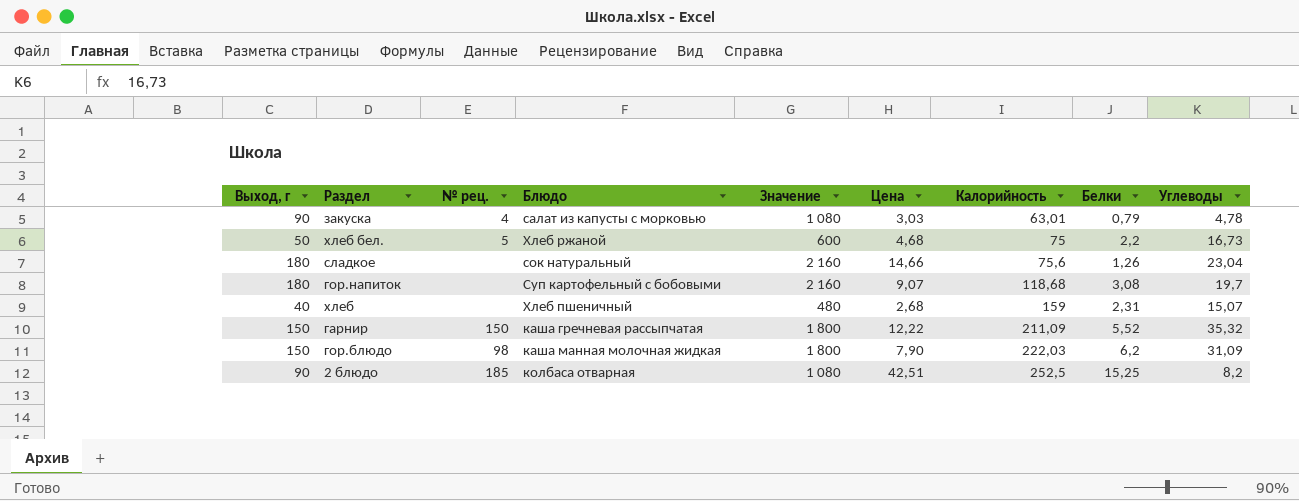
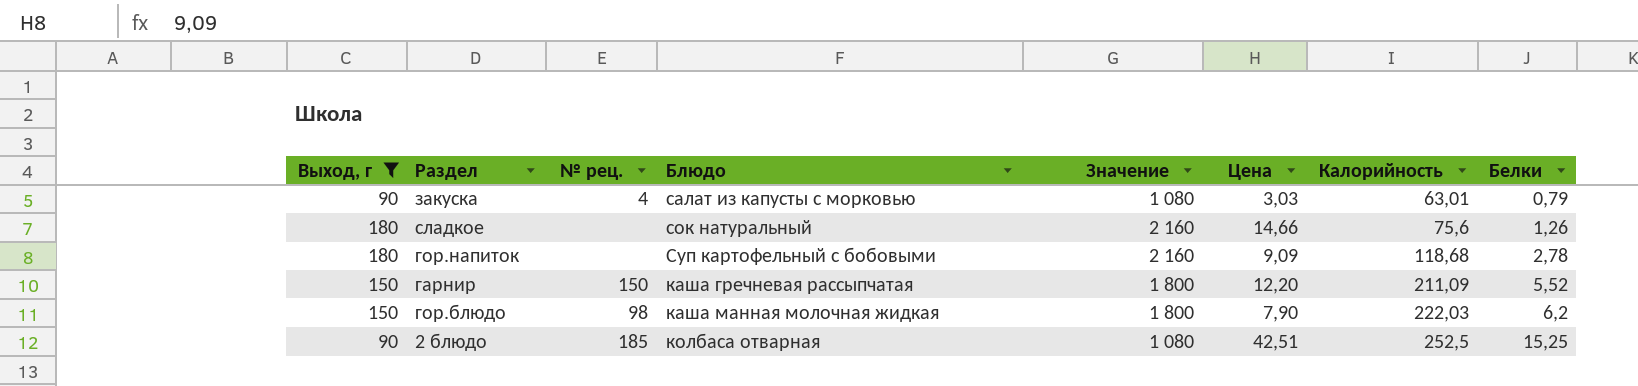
filter: none -> Выход, г >= 90
column Углеводы | position: 9 -> none
гор.напиток | Цена: 9,07 -> 9,09
гор.напиток | Белки: 3,08 -> 2,78
гарнир | Цена: 12,22 -> 12,20

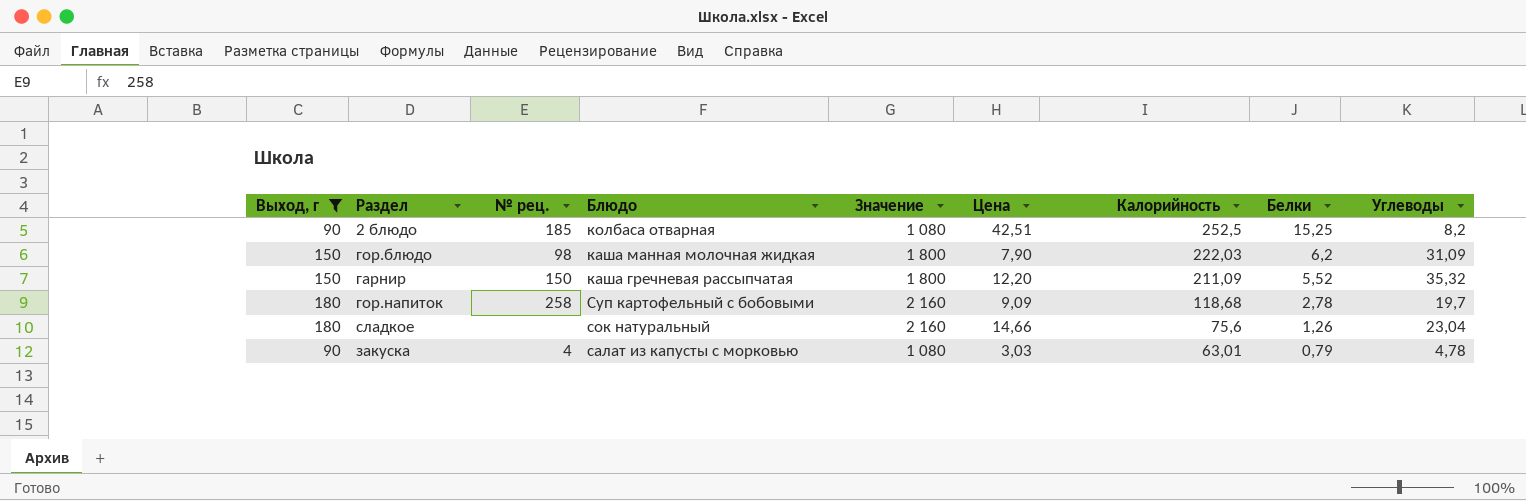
row order: Калорийность ascending -> Калорийность descending
column Углеводы | position: none -> 9
гор.напиток | № рец.: none -> 258

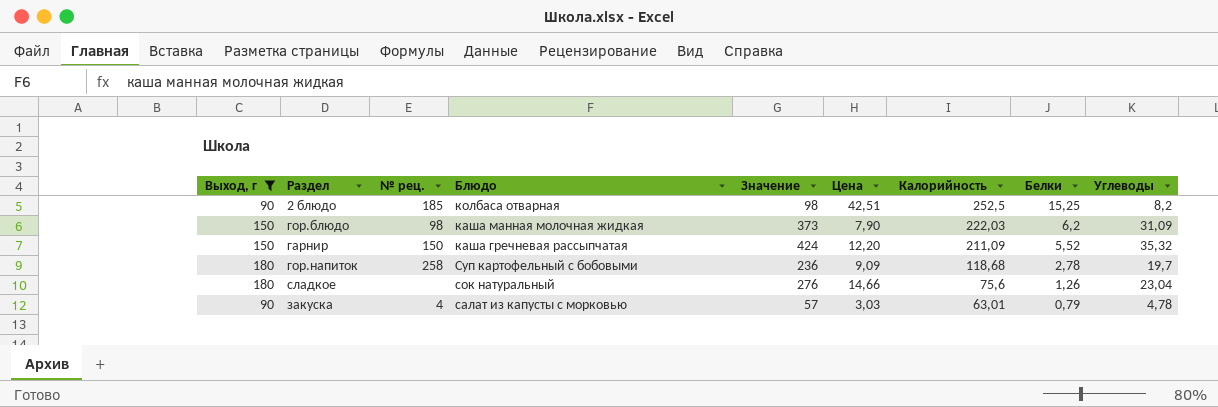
column Значение | formula: [Выход, г] * 12 -> [Углеводы] * 12

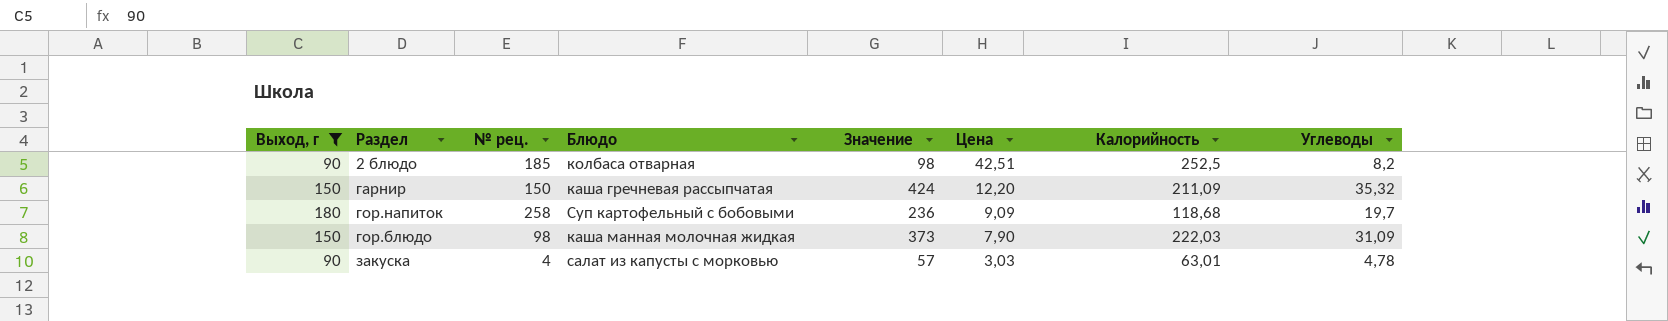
row order: Калорийность descending -> Цена descending
column Белки | position: 8 -> none
row сладкое: 180 | none | сок натуральный | 276 | 14,66 | 75,6 | 1,26 | 23,04 -> none

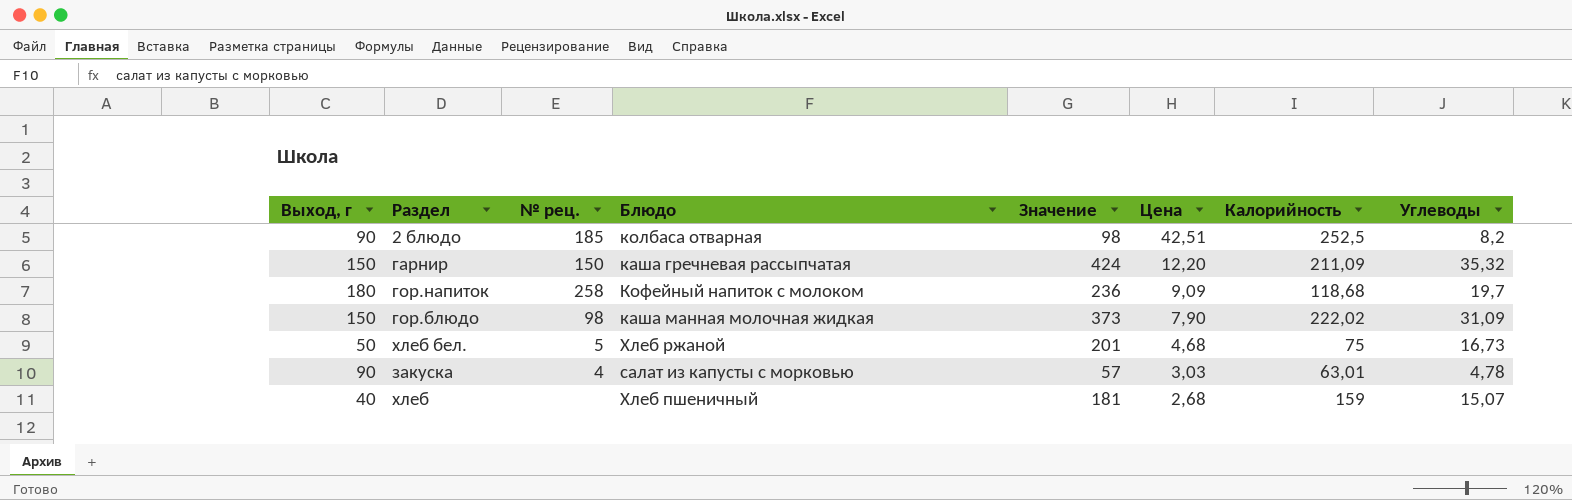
filter: Выход, г >= 90 -> none
гор.напиток | Блюдо: Суп картофельный с бобовыми -> Кофейный напиток с молоком
гор.блюдо | Калорийность: 222,03 -> 222,02

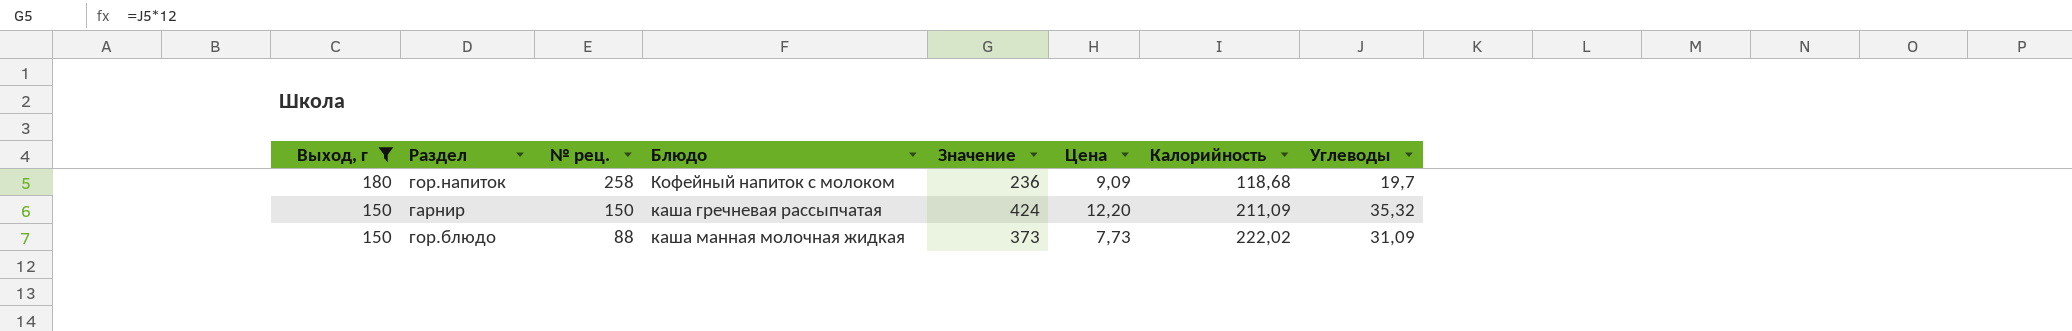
filter: none -> Выход, г >= 150
row order: Цена descending -> Выход, г descending
гор.блюдо | № рец.: 98 -> 88
гор.блюдо | Цена: 7,90 -> 7,73

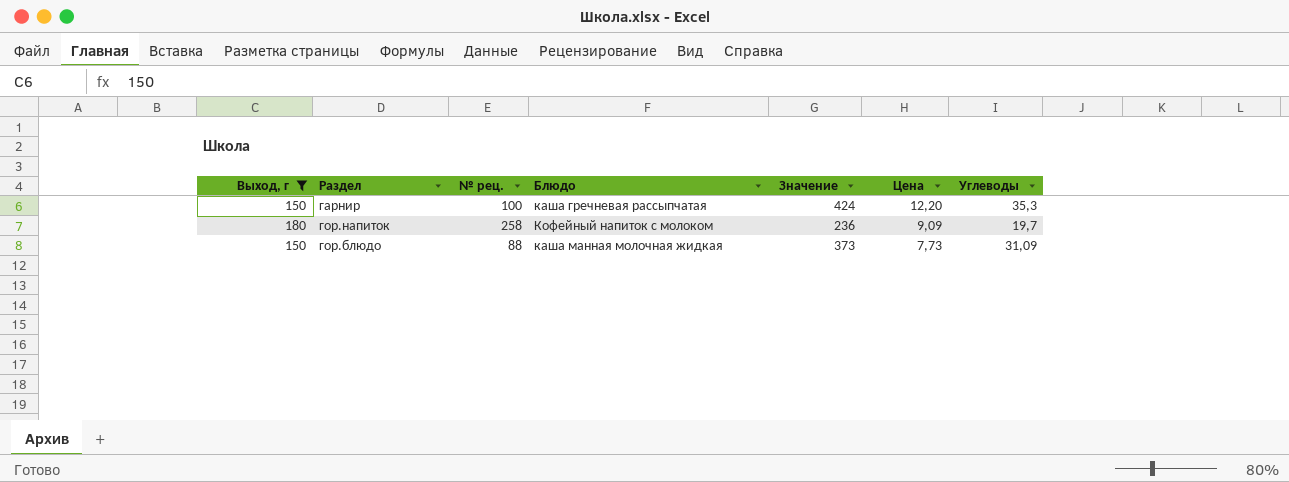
row order: Выход, г descending -> Цена descending
column Калорийность | position: 7 -> none
гарнир | № рец.: 150 -> 100
гарнир | Углеводы: 35,32 -> 35,3

